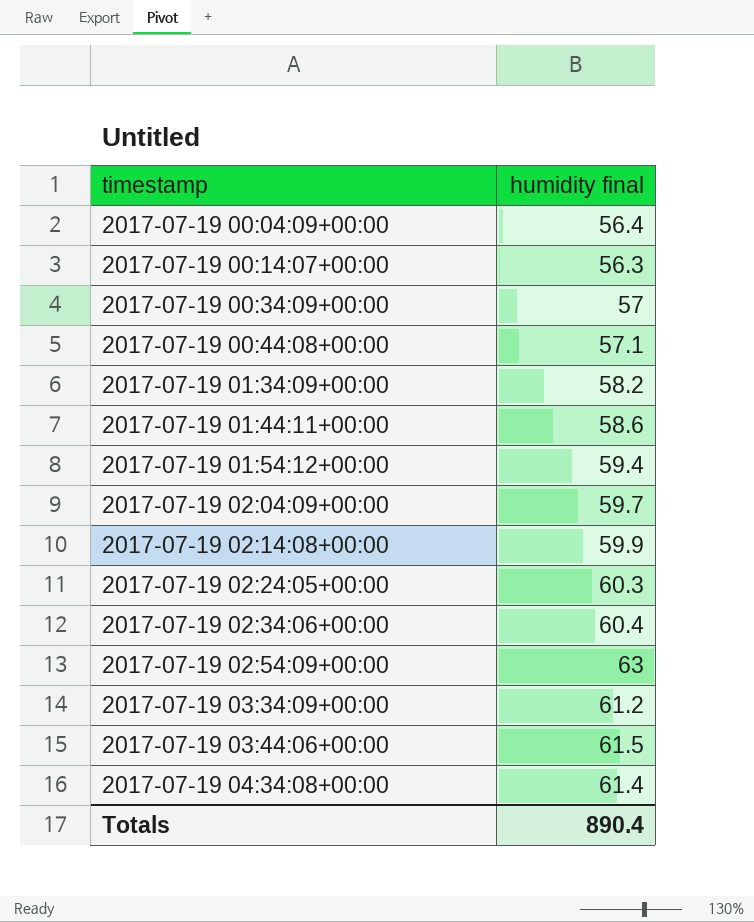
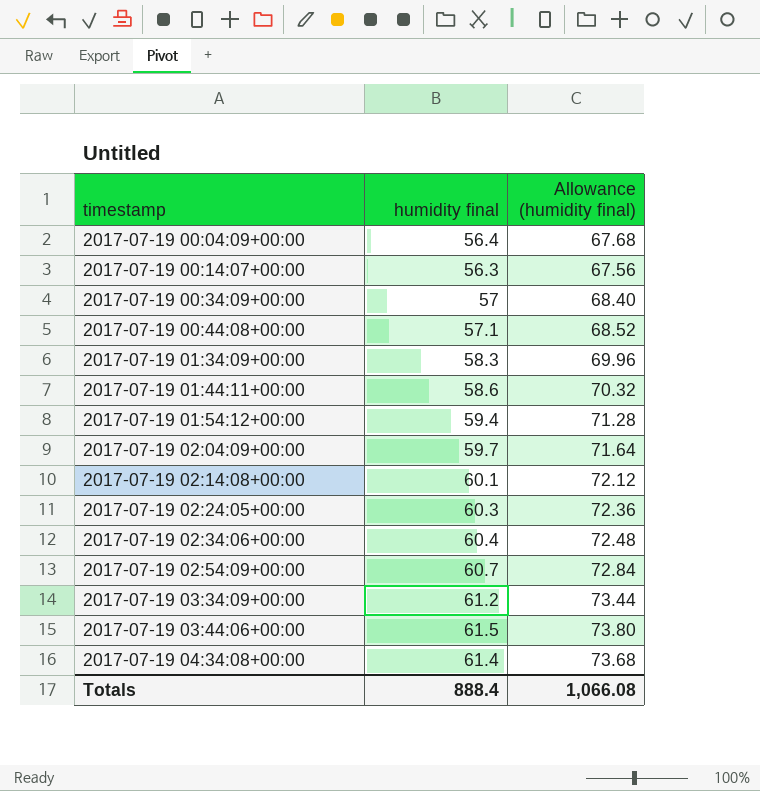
column Allowance (humidity final) | formula: none -> [humidity final] * 1.2
2017-07-19 01:34:09+00:00 | humidity final: 58.2 -> 58.3
2017-07-19 02:14:08+00:00 | humidity final: 59.9 -> 60.1
2017-07-19 02:54:09+00:00 | humidity final: 63 -> 60.7
Totals | humidity final: 890.4 -> 888.4

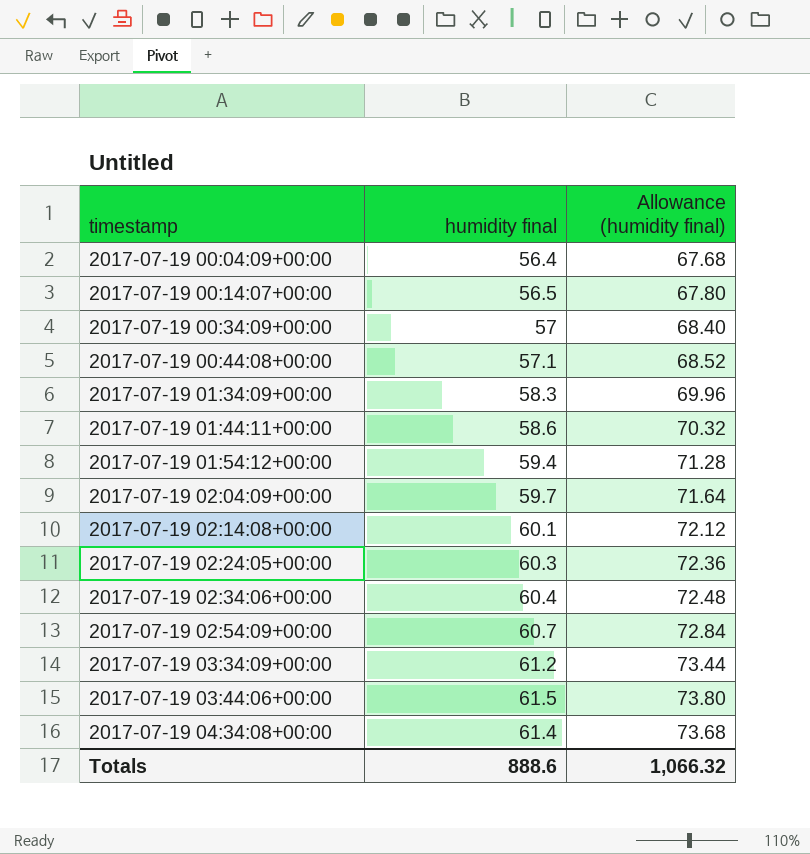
2017-07-19 00:14:07+00:00 | humidity final: 56.3 -> 56.5
2017-07-19 00:14:07+00:00 | Allowance (humidity final): 67.56 -> 67.80
Totals | humidity final: 888.4 -> 888.6
Totals | Allowance (humidity final): 1,066.08 -> 1,066.32

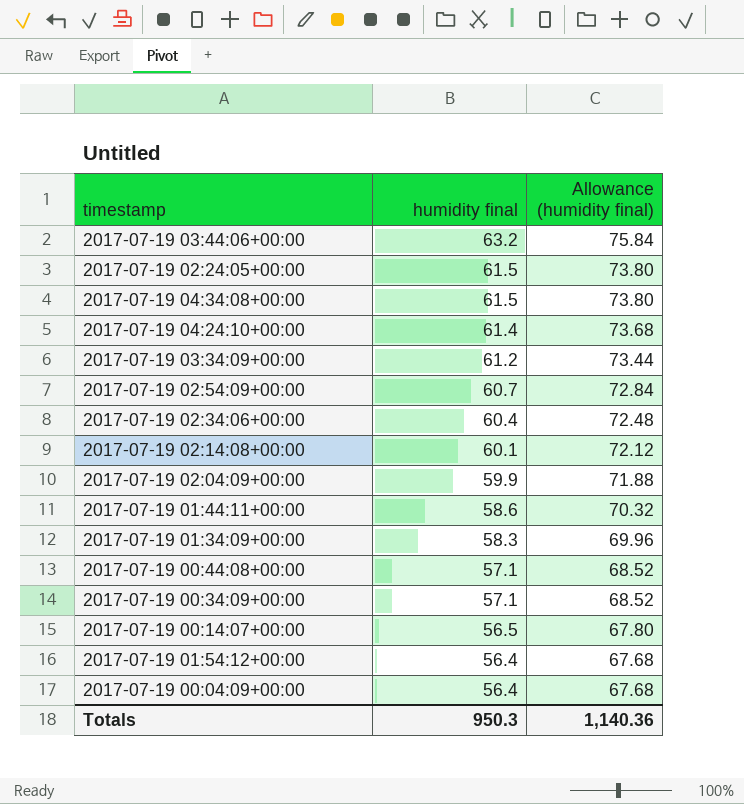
row order: timestamp ascending -> humidity final descending
2017-07-19 03:44:06+00:00 | humidity final: 61.5 -> 63.2
2017-07-19 03:44:06+00:00 | Allowance (humidity final): 73.80 -> 75.84
2017-07-19 02:24:05+00:00 | humidity final: 60.3 -> 61.5
2017-07-19 02:24:05+00:00 | Allowance (humidity final): 72.36 -> 73.80
2017-07-19 04:34:08+00:00 | humidity final: 61.4 -> 61.5
2017-07-19 04:34:08+00:00 | Allowance (humidity final): 73.68 -> 73.80
row 2017-07-19 04:24:10+00:00: none -> 61.4 | 73.68
2017-07-19 02:04:09+00:00 | humidity final: 59.7 -> 59.9
2017-07-19 02:04:09+00:00 | Allowance (humidity final): 71.64 -> 71.88
2017-07-19 00:34:09+00:00 | humidity final: 57 -> 57.1
2017-07-19 00:34:09+00:00 | Allowance (humidity final): 68.40 -> 68.52
2017-07-19 01:54:12+00:00 | humidity final: 59.4 -> 56.4
2017-07-19 01:54:12+00:00 | Allowance (humidity final): 71.28 -> 67.68
Totals | humidity final: 888.6 -> 950.3
Totals | Allowance (humidity final): 1,066.32 -> 1,140.36

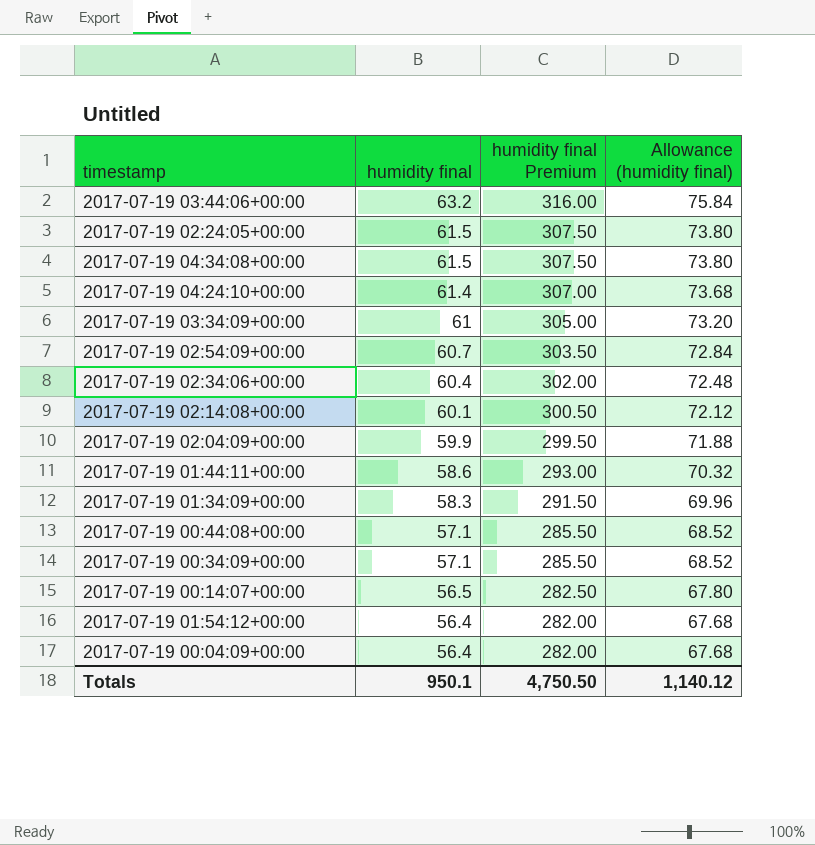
column humidity final Premium | formula: none -> [humidity final] * 5
2017-07-19 03:34:09+00:00 | humidity final: 61.2 -> 61
2017-07-19 03:34:09+00:00 | Allowance (humidity final): 73.44 -> 73.20
Totals | humidity final: 950.3 -> 950.1
Totals | Allowance (humidity final): 1,140.36 -> 1,140.12

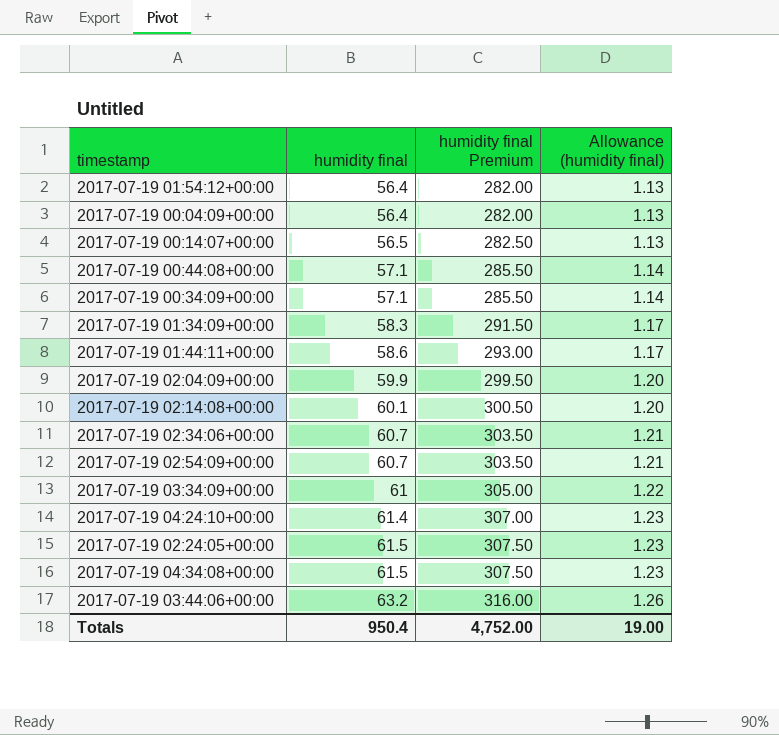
row order: humidity final descending -> humidity final ascending
column Allowance (humidity final) | formula: [humidity final] * 1.2 -> [humidity final] * 0.02
2017-07-19 02:34:06+00:00 | humidity final: 60.4 -> 60.7
2017-07-19 02:34:06+00:00 | humidity final Premium: 302.00 -> 303.50
Totals | humidity final: 950.1 -> 950.4
Totals | humidity final Premium: 4,750.50 -> 4,752.00
Totals | Allowance (humidity final): 1,140.12 -> 19.00

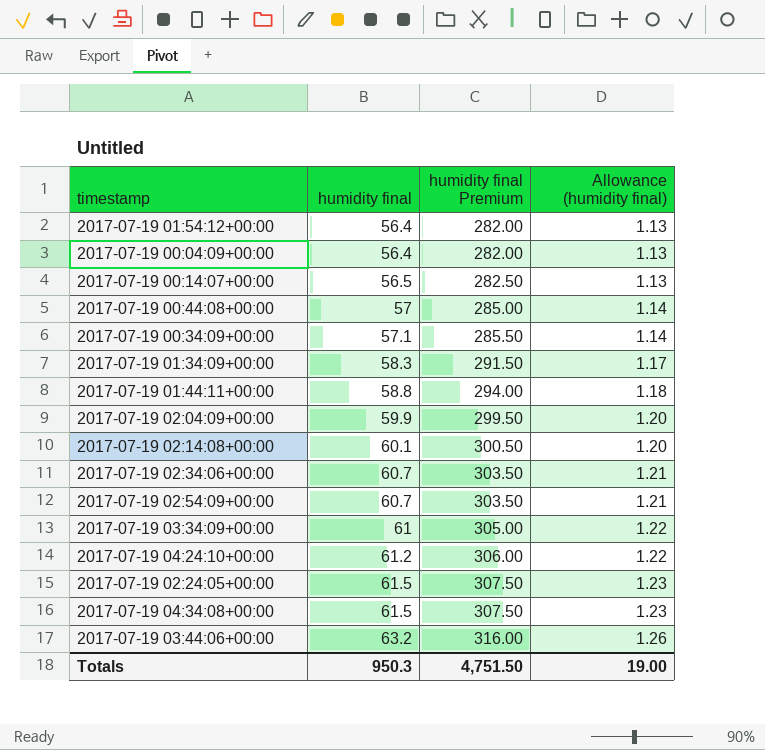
2017-07-19 00:44:08+00:00 | humidity final: 57.1 -> 57
2017-07-19 00:44:08+00:00 | humidity final Premium: 285.50 -> 285.00
2017-07-19 01:44:11+00:00 | humidity final: 58.6 -> 58.8
2017-07-19 01:44:11+00:00 | humidity final Premium: 293.00 -> 294.00
2017-07-19 01:44:11+00:00 | Allowance (humidity final): 1.17 -> 1.18
2017-07-19 04:24:10+00:00 | humidity final: 61.4 -> 61.2
2017-07-19 04:24:10+00:00 | humidity final Premium: 307.00 -> 306.00
2017-07-19 04:24:10+00:00 | Allowance (humidity final): 1.23 -> 1.22
Totals | humidity final: 950.4 -> 950.3
Totals | humidity final Premium: 4,752.00 -> 4,751.50

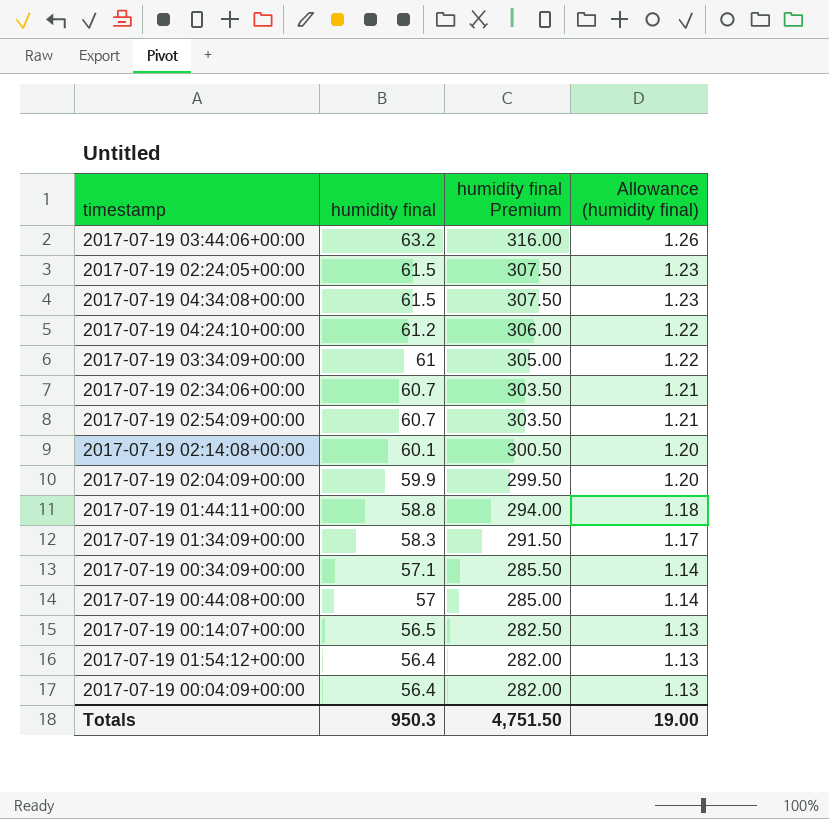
row order: humidity final ascending -> humidity final descending

